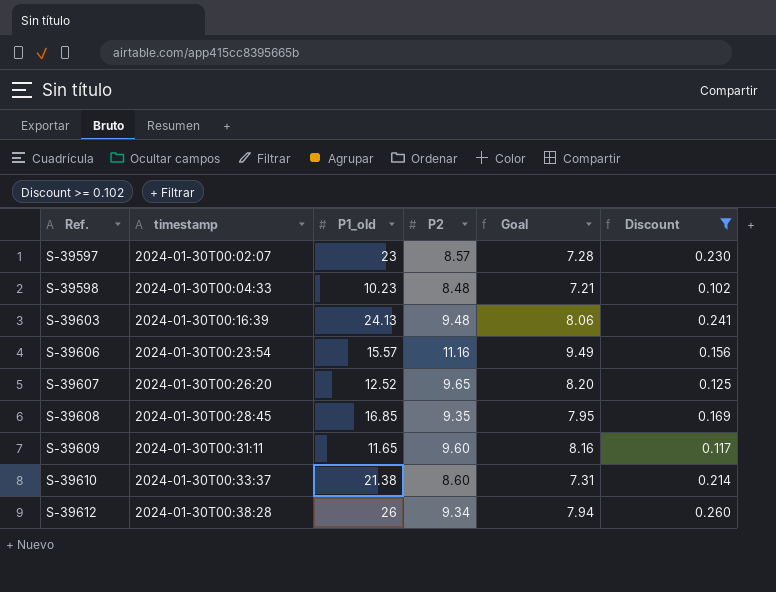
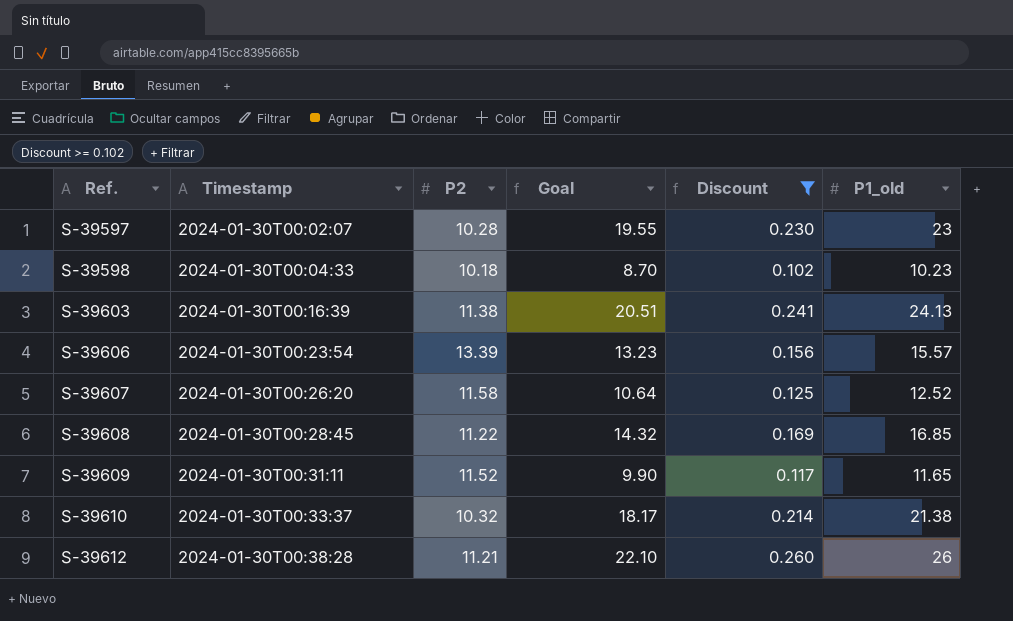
column name: timestamp -> Timestamp
column Goal | formula: [P2] * 0.85 -> [P1_old] * 0.85
column P1_old | position: 3 -> 6
S-39597 | P2: 8.57 -> 10.28
S-39598 | P2: 8.48 -> 10.18
S-39603 | P2: 9.48 -> 11.38
S-39606 | P2: 11.16 -> 13.39
S-39607 | P2: 9.65 -> 11.58
S-39608 | P2: 9.35 -> 11.22
S-39609 | P2: 9.60 -> 11.52
S-39610 | P2: 8.60 -> 10.32
S-39612 | P2: 9.34 -> 11.21

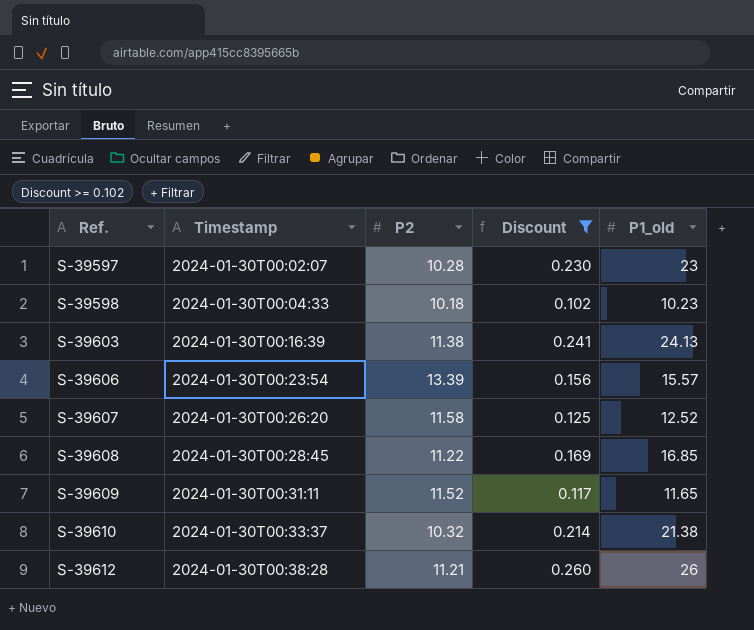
column Goal | formula: [P1_old] * 0.85 -> none

